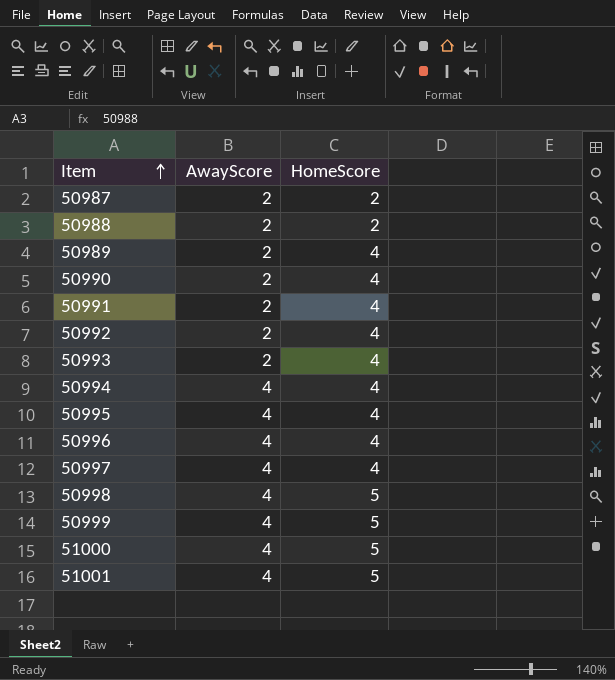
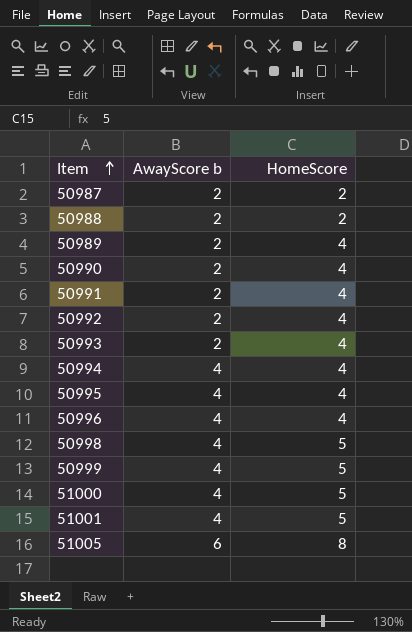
column name: AwayScore -> AwayScore b
row 50997: 4 | 4 -> none
row 51005: none -> 6 | 8

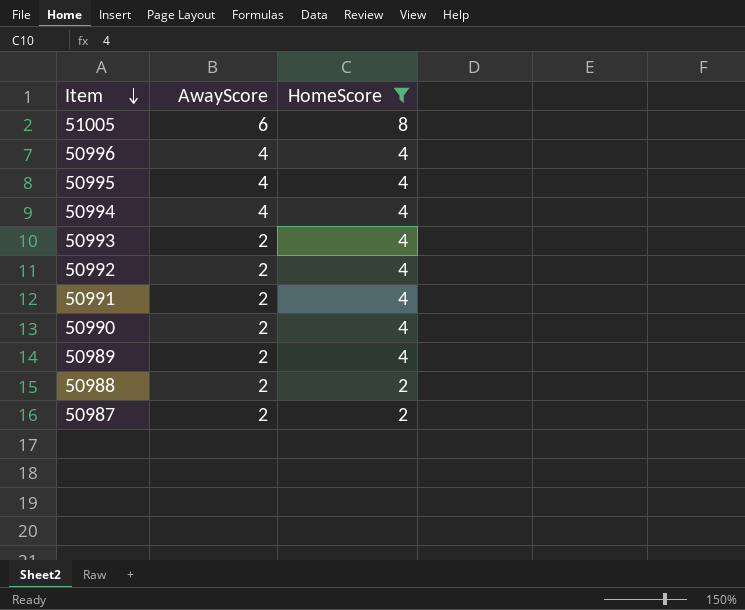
filter: none -> HomeScore != 5
row order: Item ascending -> Item descending
column name: AwayScore b -> AwayScore

